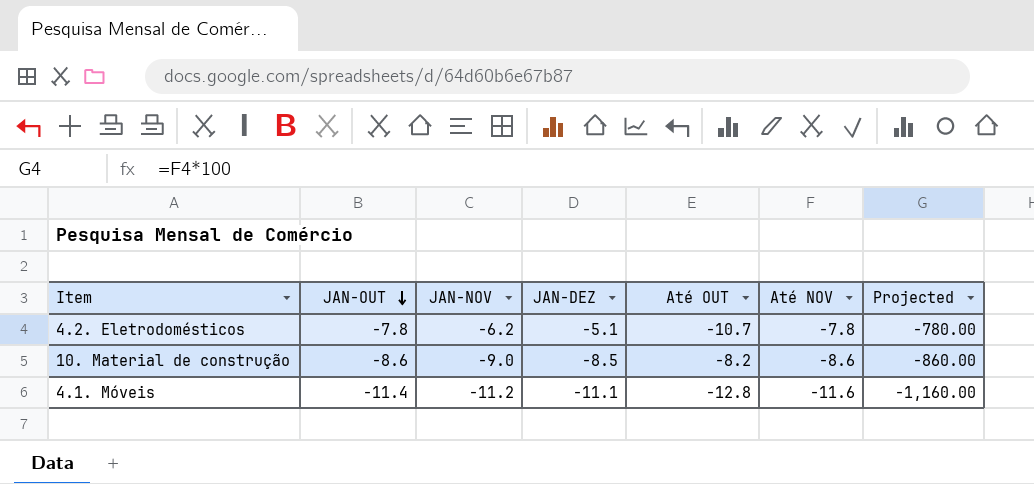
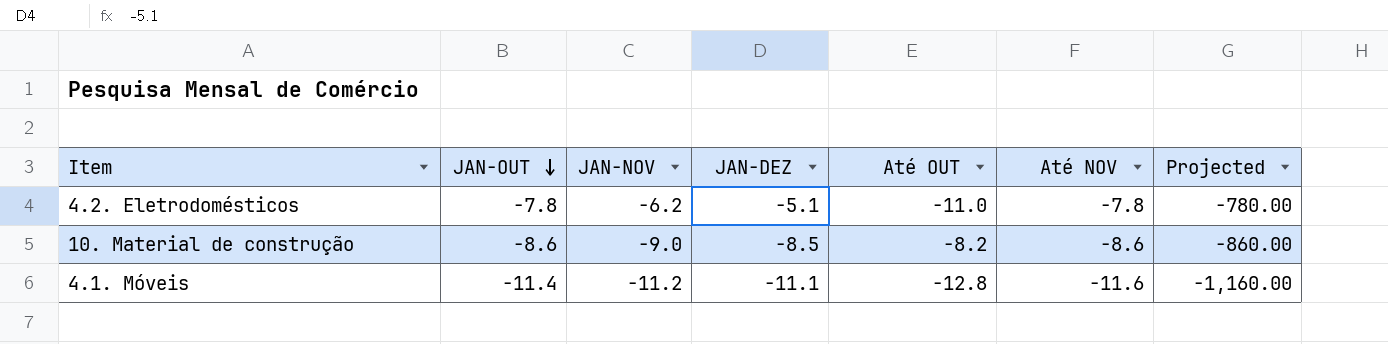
4.2. Eletrodomésticos | Até OUT: -10.7 -> -11.0

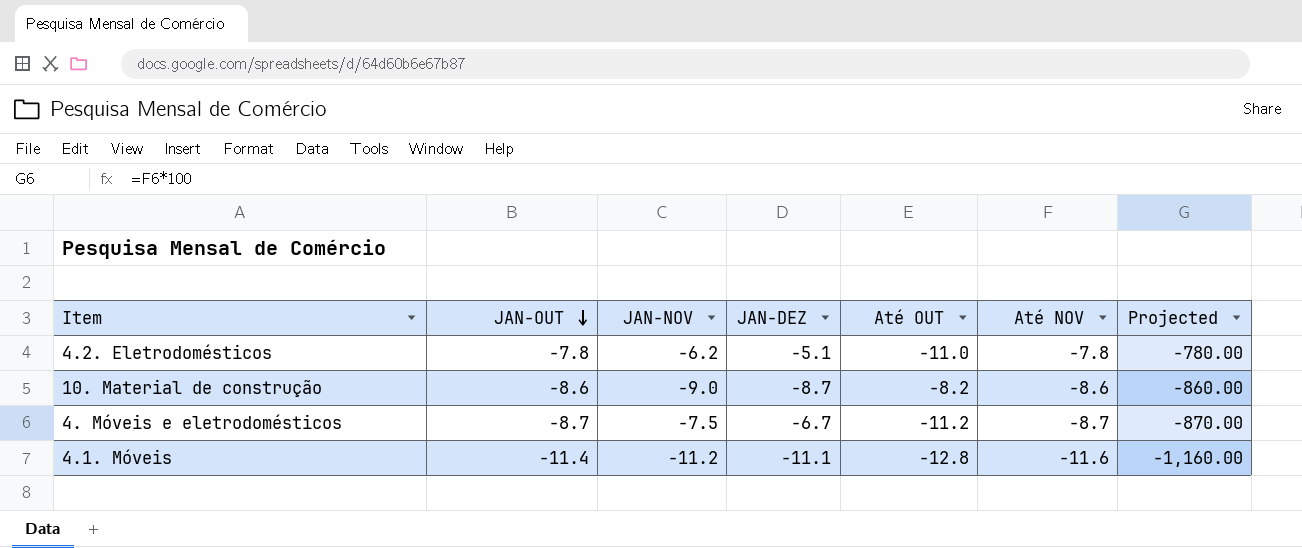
10. Material de construção | JAN-DEZ: -8.5 -> -8.7
row 4. Móveis e eletrodomésticos: none -> -8.7 | -7.5 | -6.7 | -11.2 | -8.7 | -870.00

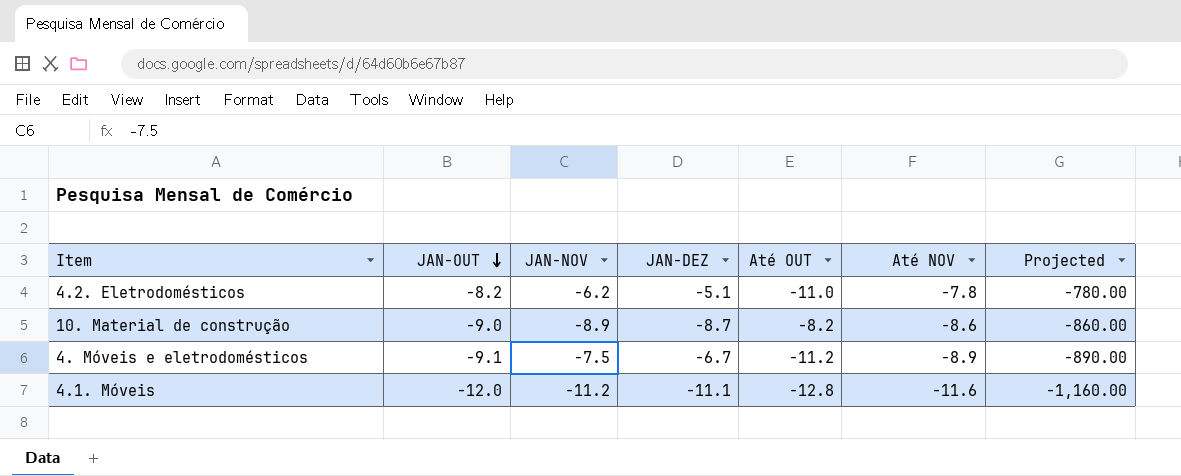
4.2. Eletrodomésticos | JAN-OUT: -7.8 -> -8.2
10. Material de construção | JAN-OUT: -8.6 -> -9.0
10. Material de construção | JAN-NOV: -9.0 -> -8.9
4. Móveis e eletrodomésticos | JAN-OUT: -8.7 -> -9.1
4. Móveis e eletrodomésticos | Até NOV: -8.7 -> -8.9
4. Móveis e eletrodomésticos | Projected: -870.00 -> -890.00
4.1. Móveis | JAN-OUT: -11.4 -> -12.0

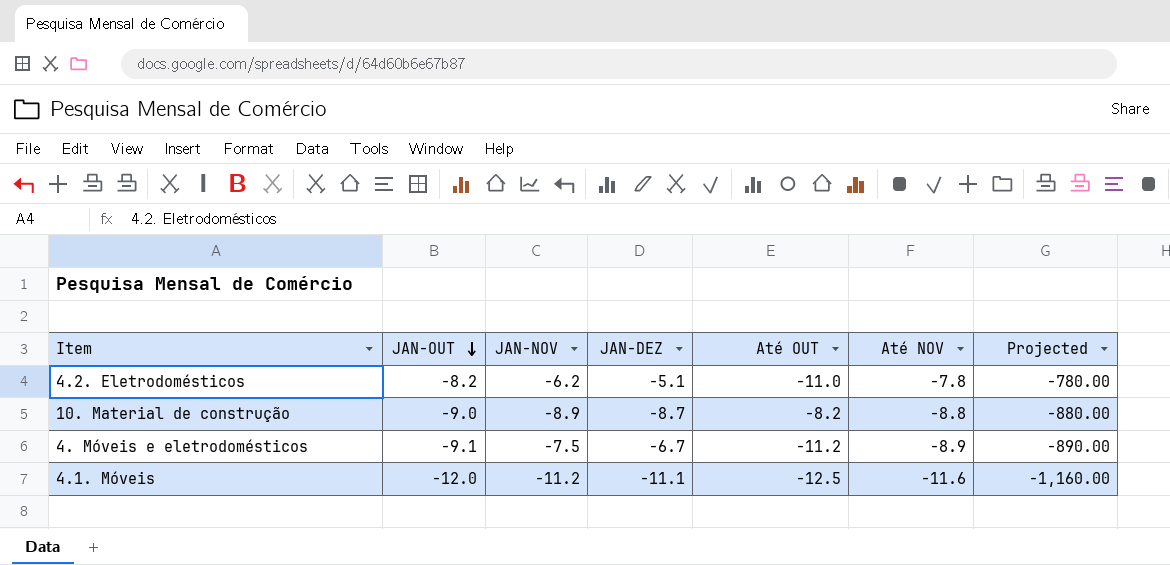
10. Material de construção | Até NOV: -8.6 -> -8.8
10. Material de construção | Projected: -860.00 -> -880.00
4.1. Móveis | Até OUT: -12.8 -> -12.5

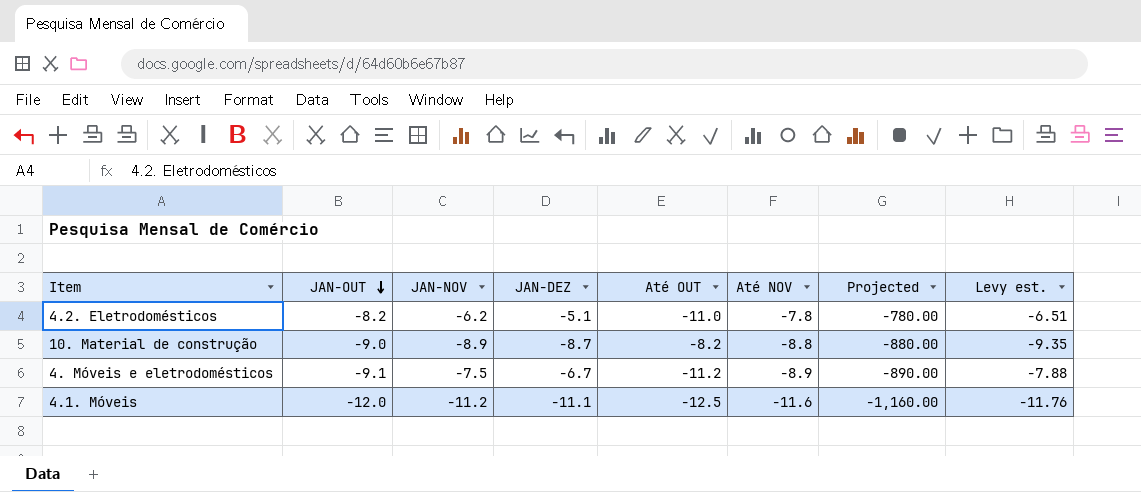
column Levy est. | formula: none -> [JAN-NOV] * 1.05

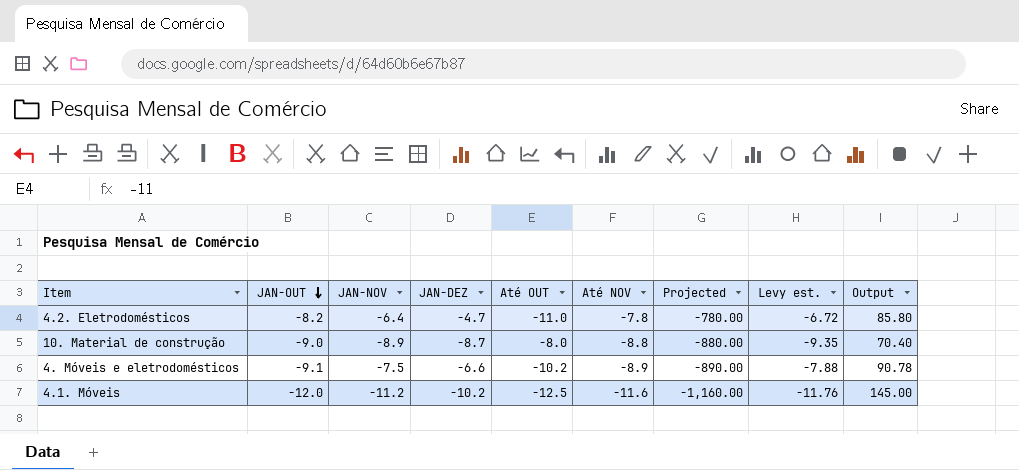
column Output | formula: none -> [Até OUT] * [Até NOV]
4.2. Eletrodomésticos | JAN-NOV: -6.2 -> -6.4
4.2. Eletrodomésticos | JAN-DEZ: -5.1 -> -4.7
4.2. Eletrodomésticos | Levy est.: -6.51 -> -6.72
10. Material de construção | Até OUT: -8.2 -> -8.0
4. Móveis e eletrodomésticos | JAN-DEZ: -6.7 -> -6.6
4. Móveis e eletrodomésticos | Até OUT: -11.2 -> -10.2
4.1. Móveis | JAN-DEZ: -11.1 -> -10.2

